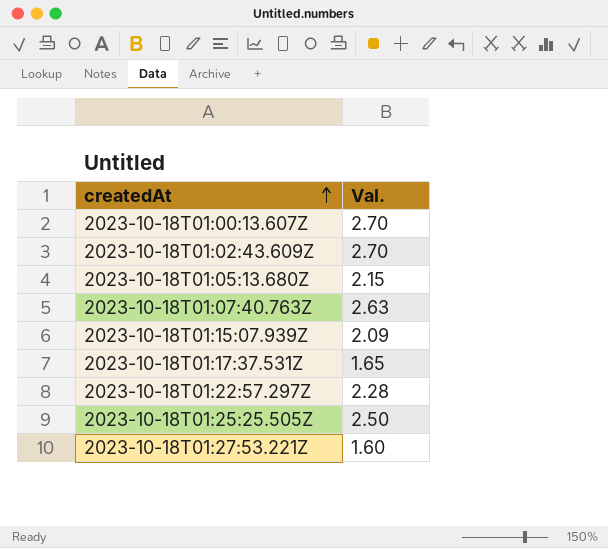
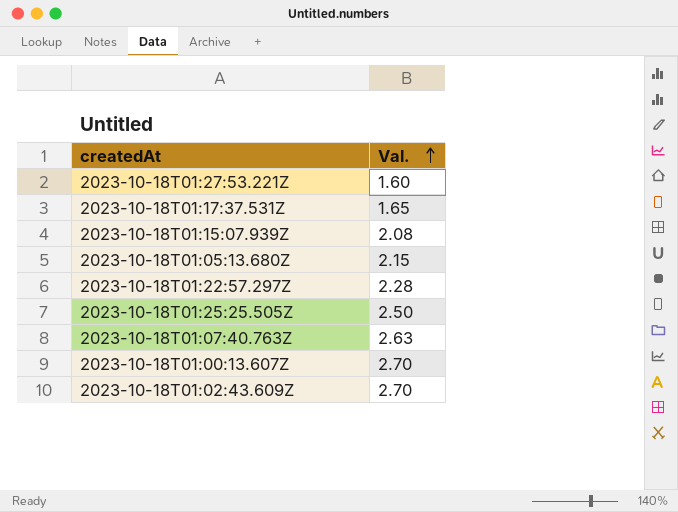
row order: createdAt ascending -> Val. ascending
2023-10-18T01:15:07.939Z | Val.: 2.09 -> 2.08

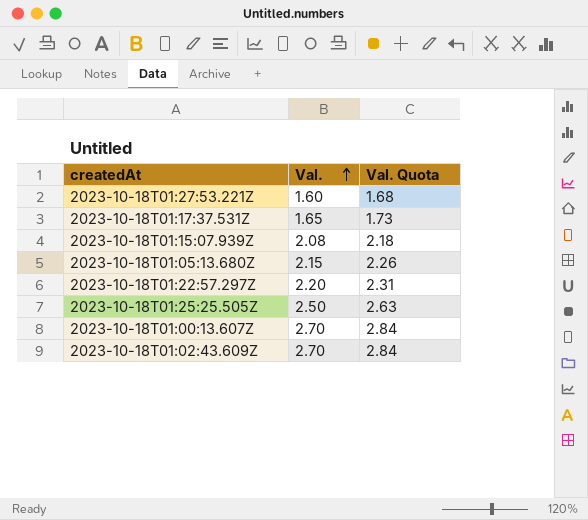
column Val. Quota | formula: none -> [Val.] * 1.05
row 2023-10-18T01:07:40.763Z: 2.63 -> none
2023-10-18T01:22:57.297Z | Val.: 2.28 -> 2.20

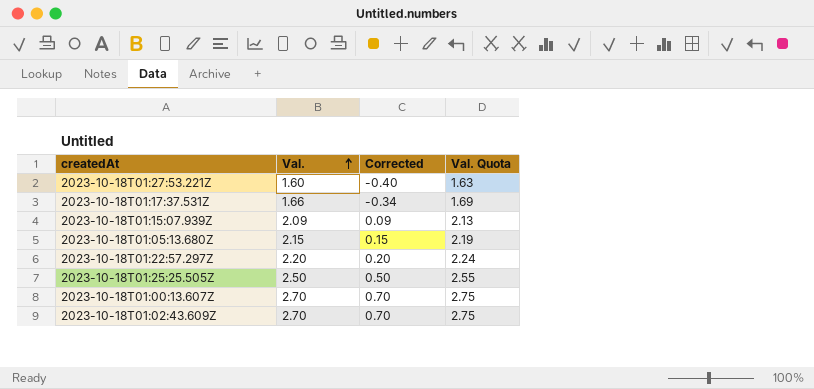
column Corrected | formula: none -> [Val.] - 2
column Val. Quota | formula: [Val.] * 1.05 -> [Val.] * 1.02
2023-10-18T01:17:37.531Z | Val.: 1.65 -> 1.66
2023-10-18T01:15:07.939Z | Val.: 2.08 -> 2.09

